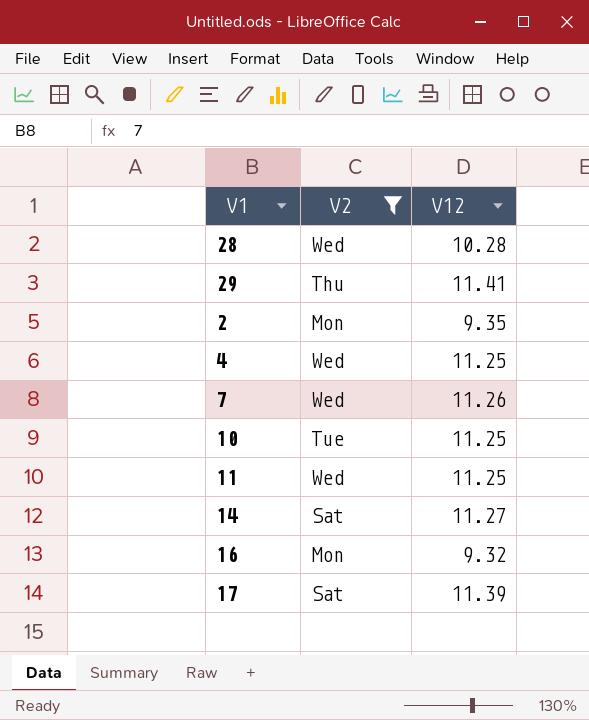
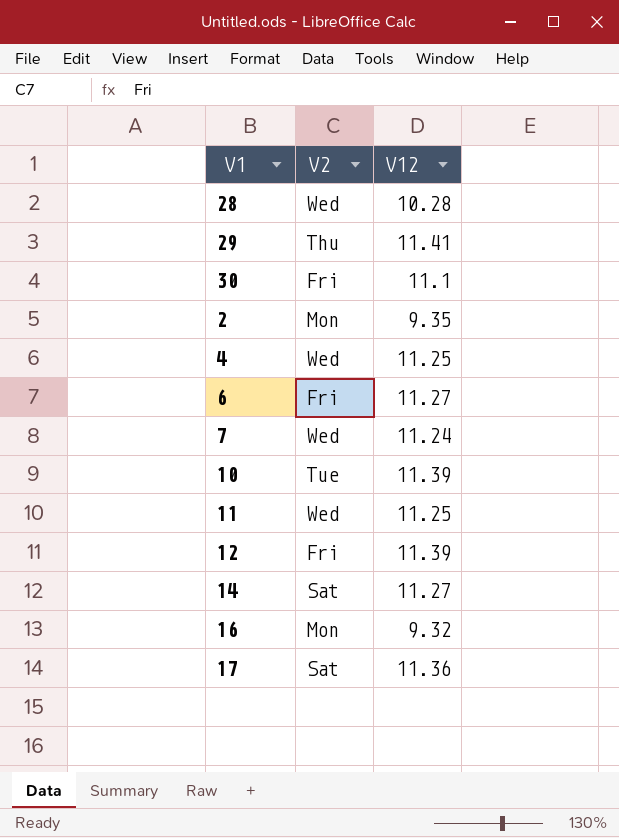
filter: V2 != Fri -> none
7 | V12: 11.26 -> 11.24
10 | V12: 11.25 -> 11.39
17 | V12: 11.39 -> 11.36

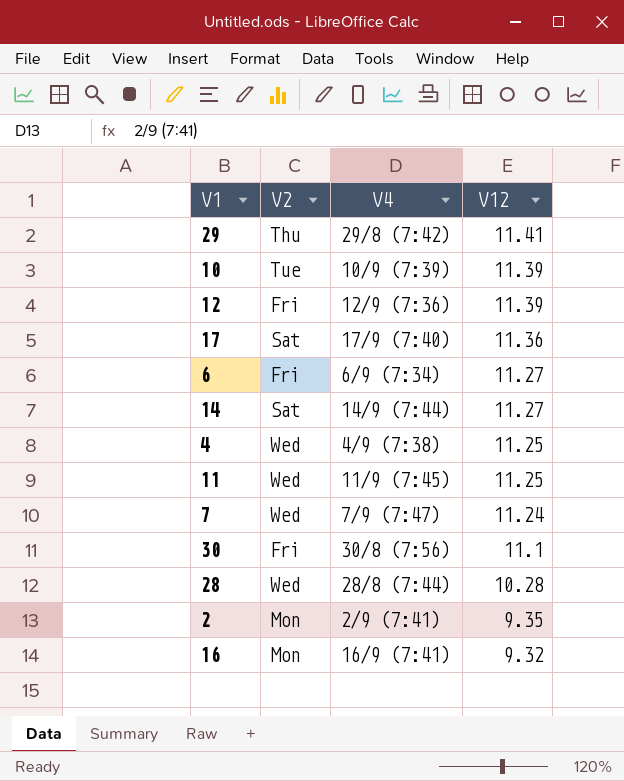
row order: none -> V12 descending
column V4 | position: none -> 3

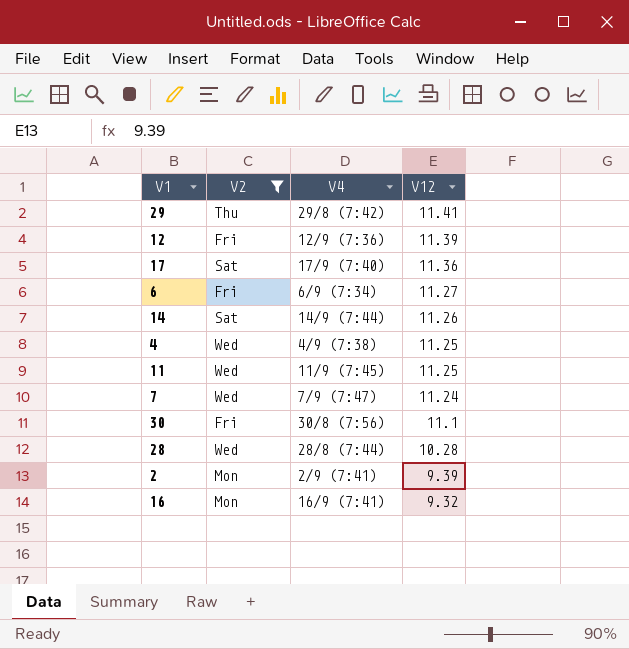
filter: none -> V2 != Tue
14 | V12: 11.27 -> 11.26
2 | V12: 9.35 -> 9.39

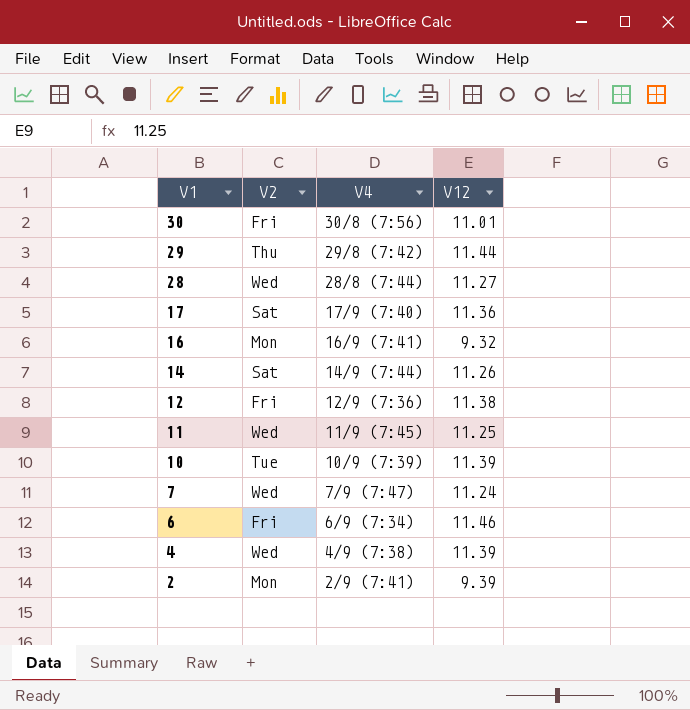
filter: V2 != Tue -> none
row order: V12 descending -> V1 descending
30 | V12: 11.1 -> 11.01
29 | V12: 11.41 -> 11.44
28 | V12: 10.28 -> 11.27
12 | V12: 11.39 -> 11.38
6 | V12: 11.27 -> 11.46
4 | V12: 11.25 -> 11.39

